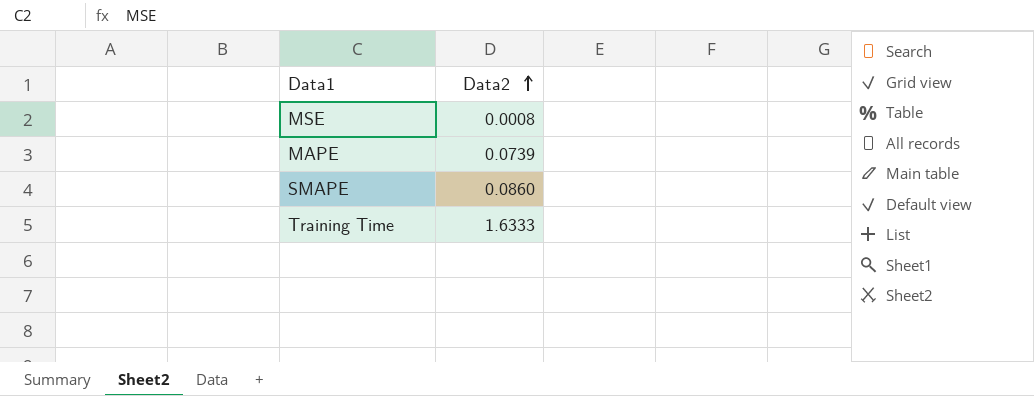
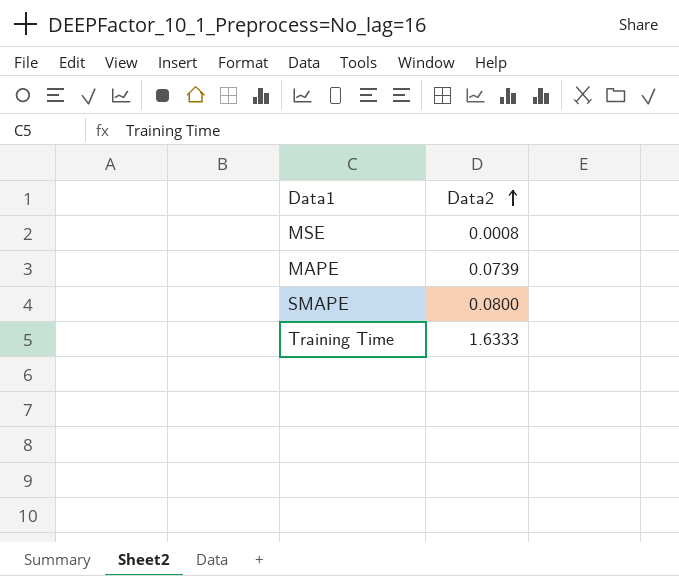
SMAPE | Data2: 0.0860 -> 0.0800

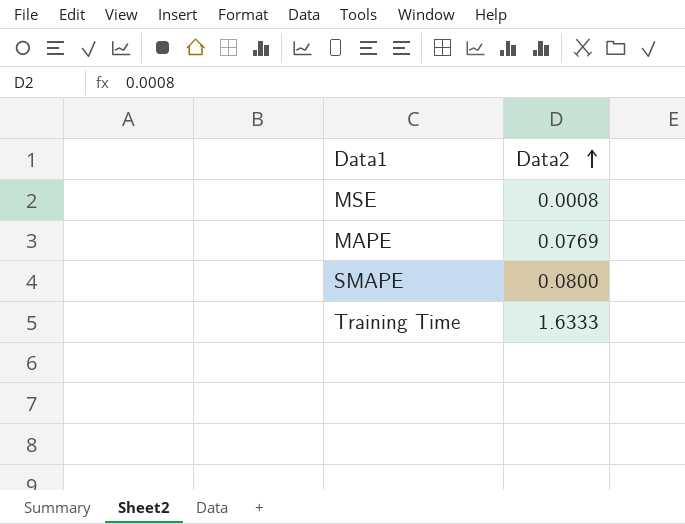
MAPE | Data2: 0.0739 -> 0.0769

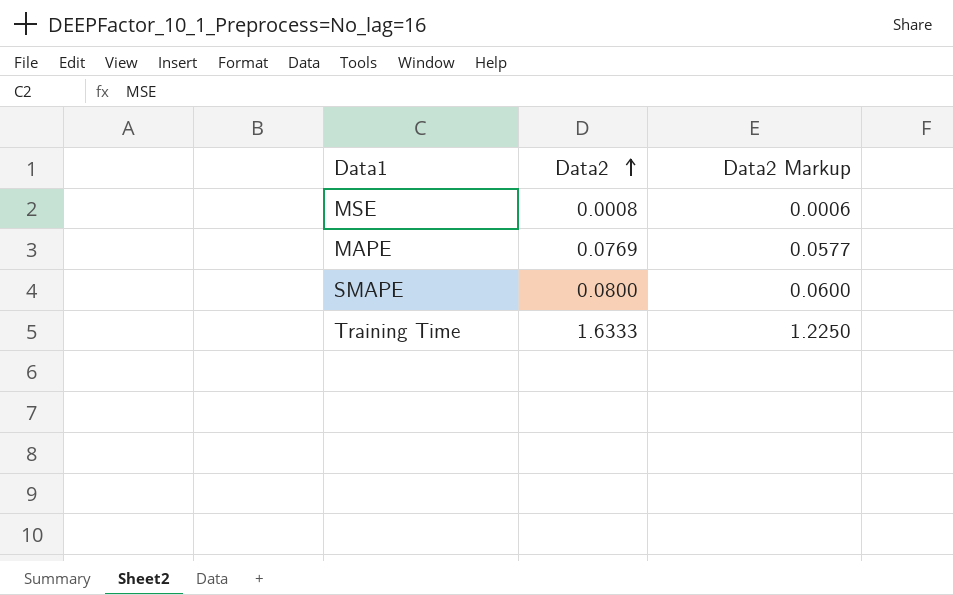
column Data2 Markup | formula: none -> [Data2] * 0.75

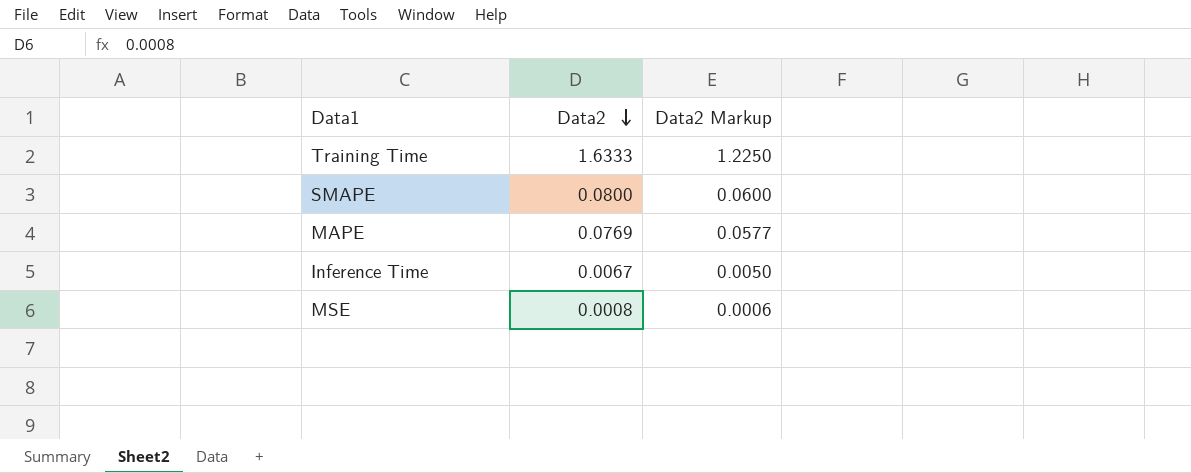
row order: Data2 ascending -> Data2 descending
row Inference Time: none -> 0.0067 | 0.0050

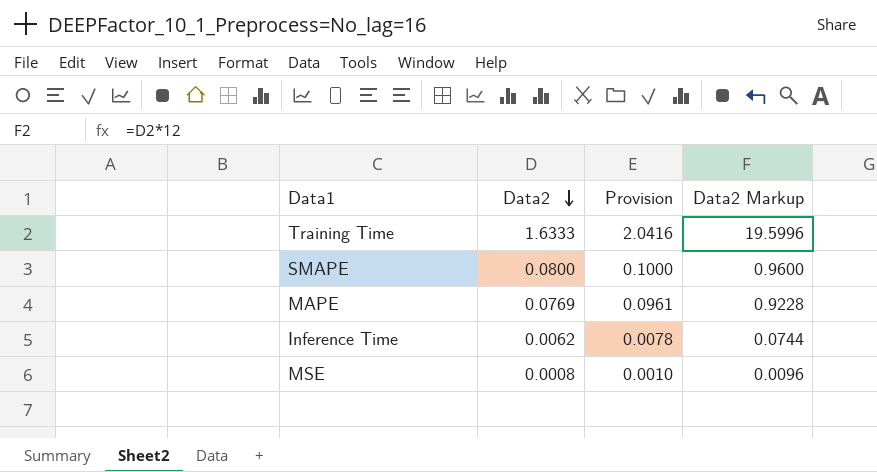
column Provision | formula: none -> [Data2] * 1.25
column Data2 Markup | formula: [Data2] * 0.75 -> [Data2] * 12
Inference Time | Data2: 0.0067 -> 0.0062

